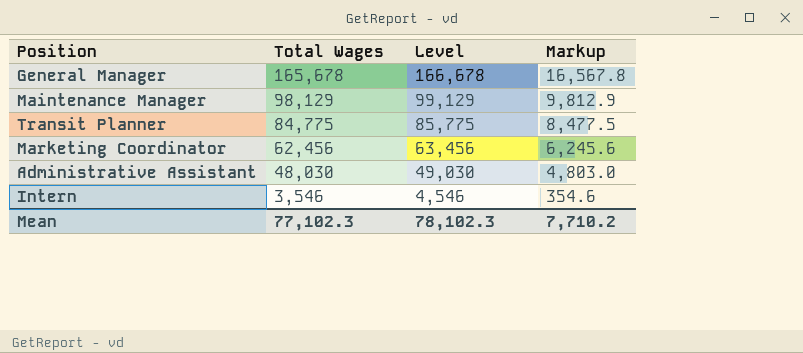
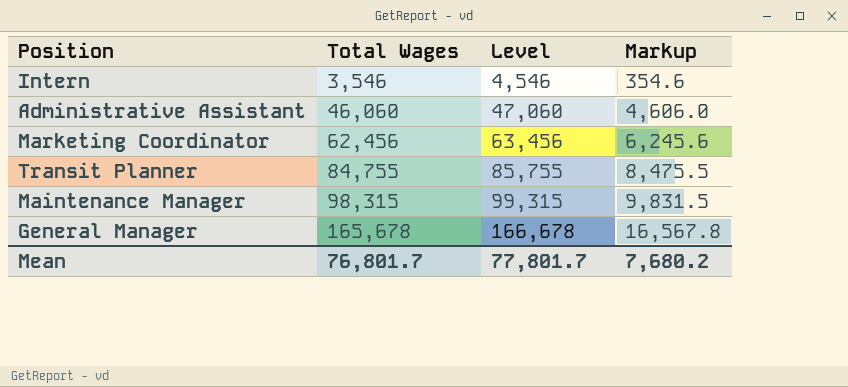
row order: Total Wages descending -> Total Wages ascending
Administrative Assistant | Total Wages: 48,030 -> 46,060
Administrative Assistant | Level: 49,030 -> 47,060
Administrative Assistant | Markup: 4,803.0 -> 4,606.0
Transit Planner | Total Wages: 84,775 -> 84,755
Transit Planner | Level: 85,775 -> 85,755
Transit Planner | Markup: 8,477.5 -> 8,475.5
Maintenance Manager | Total Wages: 98,129 -> 98,315
Maintenance Manager | Level: 99,129 -> 99,315
Maintenance Manager | Markup: 9,812.9 -> 9,831.5
Mean | Total Wages: 77,102.3 -> 76,801.7
Mean | Level: 78,102.3 -> 77,801.7
Mean | Markup: 7,710.2 -> 7,680.2

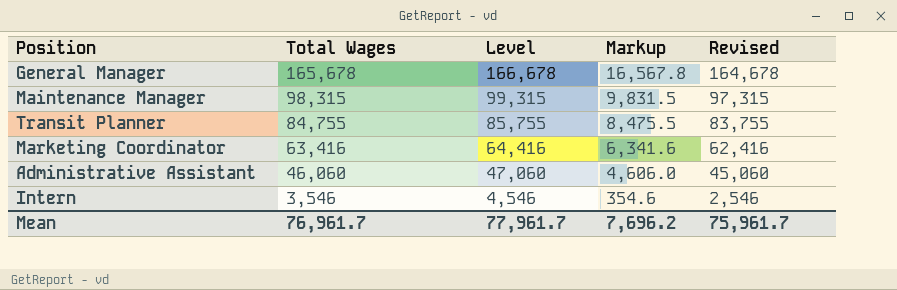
row order: Total Wages ascending -> Total Wages descending
column Revised | formula: none -> [Total Wages] - 1000
Marketing Coordinator | Total Wages: 62,456 -> 63,416
Marketing Coordinator | Level: 63,456 -> 64,416
Marketing Coordinator | Markup: 6,245.6 -> 6,341.6
Mean | Total Wages: 76,801.7 -> 76,961.7
Mean | Level: 77,801.7 -> 77,961.7
Mean | Markup: 7,680.2 -> 7,696.2

